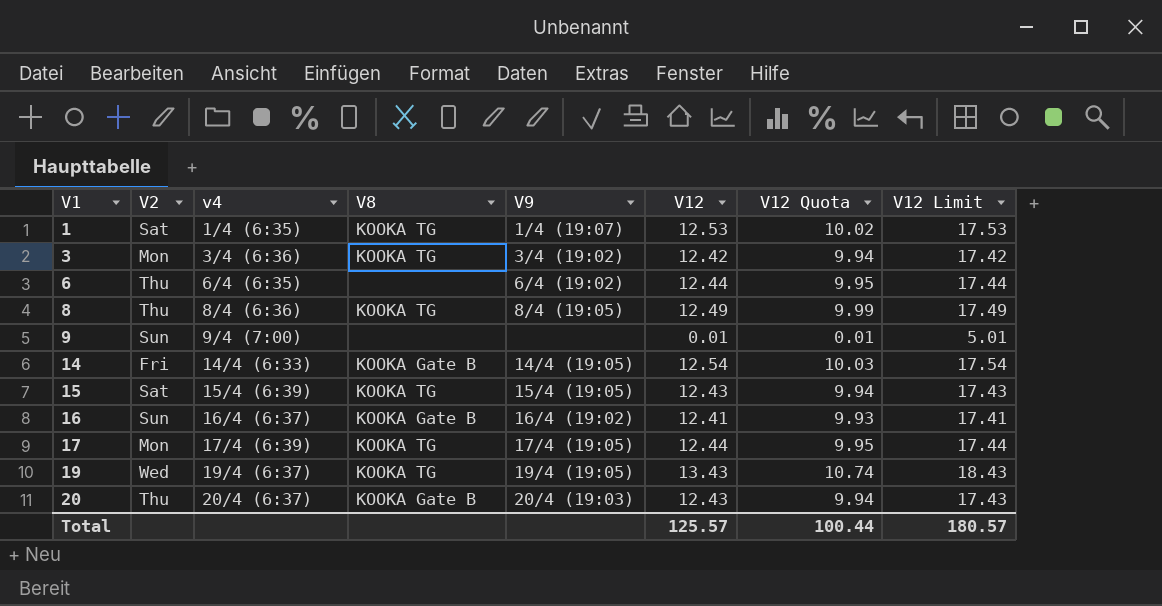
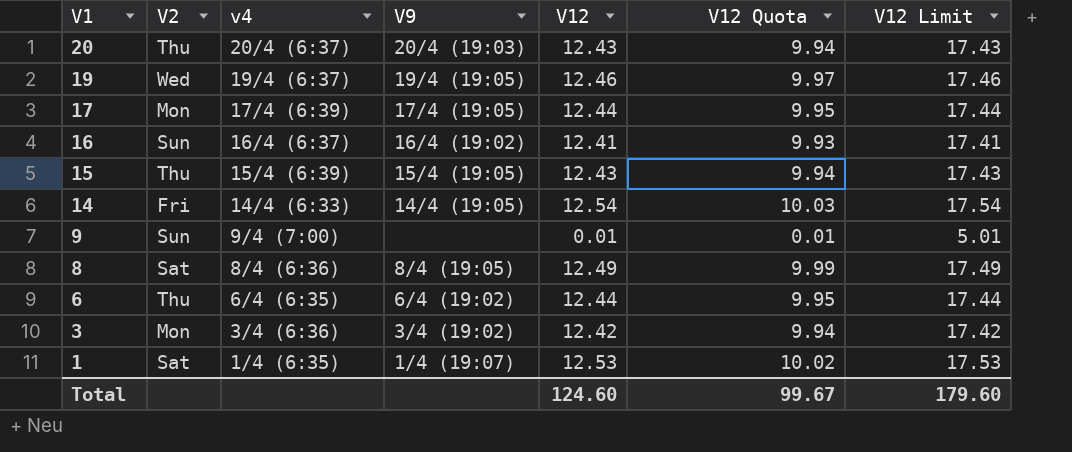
row order: V1 ascending -> V1 descending
column V8 | position: 4 -> none
19 | V12: 13.43 -> 12.46
19 | V12 Quota: 10.74 -> 9.97
19 | V12 Limit: 18.43 -> 17.46
15 | V2: Sat -> Thu
8 | V2: Thu -> Sat
Total | V12: 125.57 -> 124.60
Total | V12 Quota: 100.44 -> 99.67
Total | V12 Limit: 180.57 -> 179.60

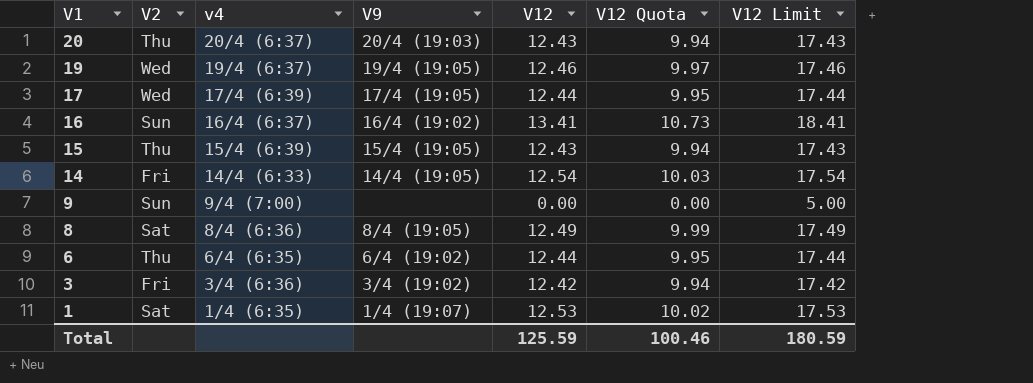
17 | V2: Mon -> Wed
16 | V12: 12.41 -> 13.41
16 | V12 Quota: 9.93 -> 10.73
16 | V12 Limit: 17.41 -> 18.41
9 | V12: 0.01 -> 0.00
9 | V12 Quota: 0.01 -> 0.00
9 | V12 Limit: 5.01 -> 5.00
3 | V2: Mon -> Fri
Total | V12: 124.60 -> 125.59
Total | V12 Quota: 99.67 -> 100.46
Total | V12 Limit: 179.60 -> 180.59

